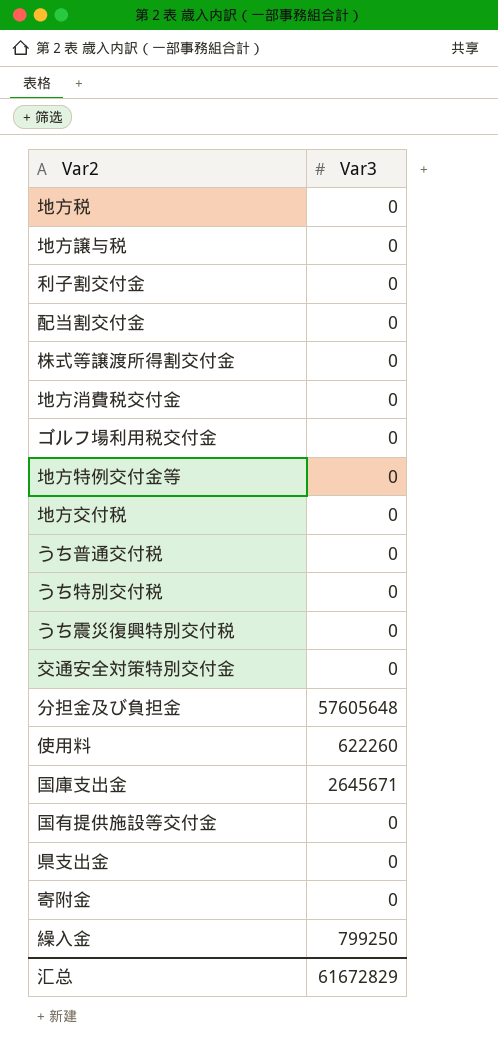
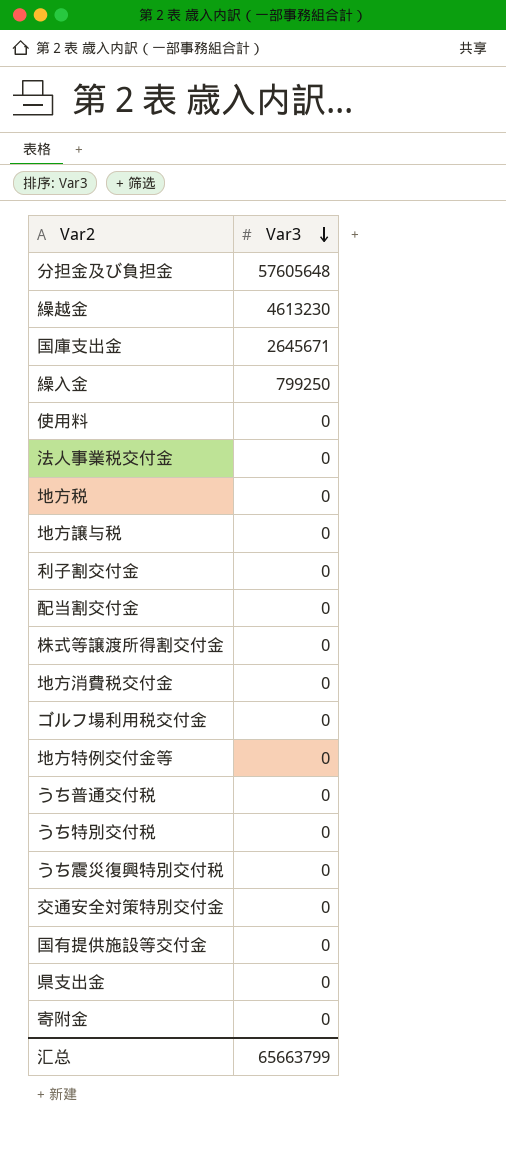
row order: none -> Var3 descending
row 地方交付税: 0 -> none
row 繰越金: none -> 4613230
使用料 | Var3: 622260 -> 0
row 法人事業税交付金: none -> 0
汇总 | Var3: 61672829 -> 65663799

